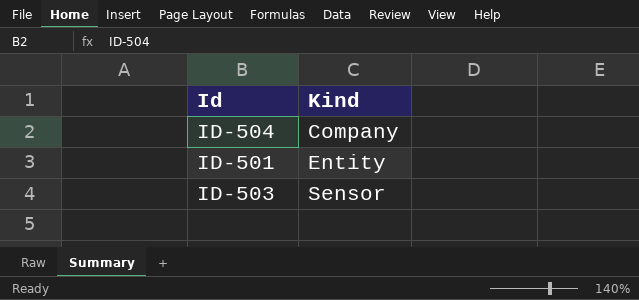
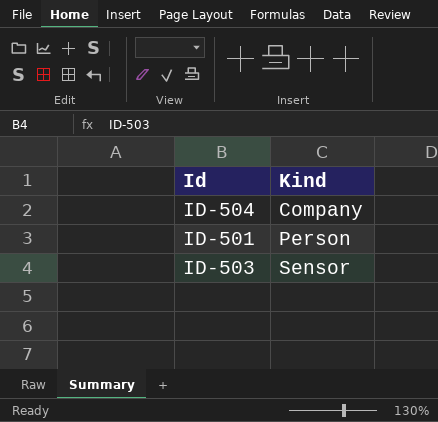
ID-501 | Kind: Entity -> Person

